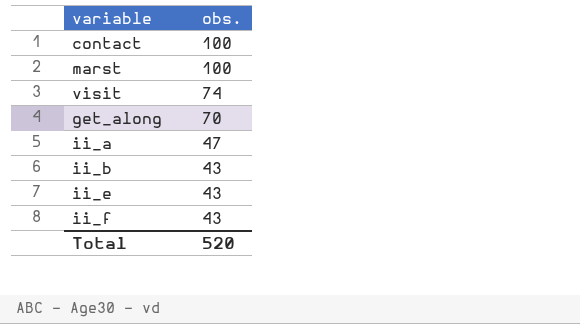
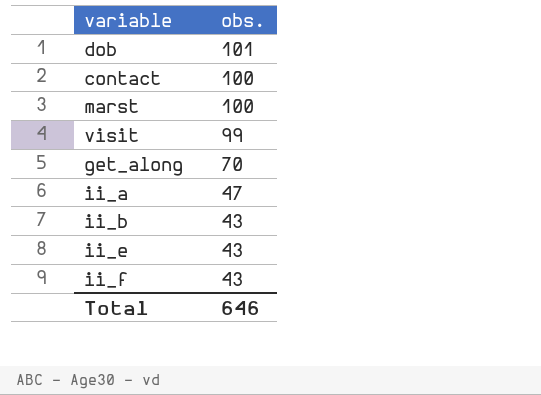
row dob: none -> 101
visit | obs.: 74 -> 99
Total | obs.: 520 -> 646

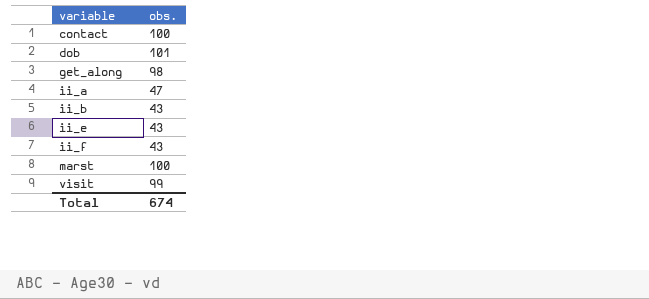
row order: obs. descending -> variable ascending
get_along | obs.: 70 -> 98
Total | obs.: 646 -> 674

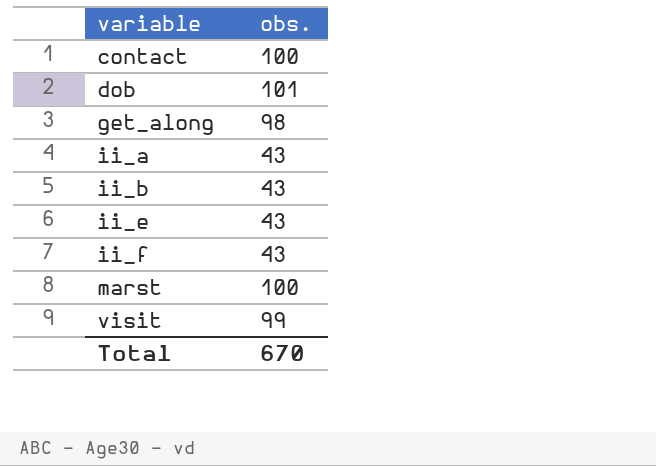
ii_a | obs.: 47 -> 43
Total | obs.: 674 -> 670

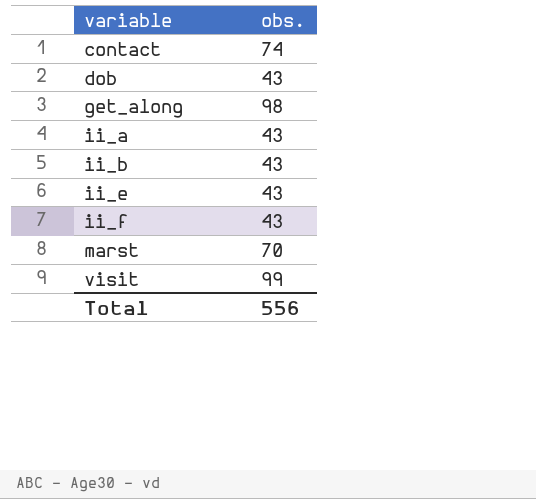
contact | obs.: 100 -> 74
dob | obs.: 101 -> 43
marst | obs.: 100 -> 70
Total | obs.: 670 -> 556

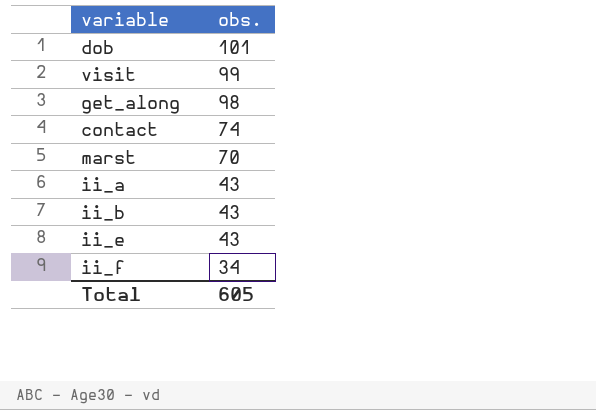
row order: variable ascending -> obs. descending
dob | obs.: 43 -> 101
ii_f | obs.: 43 -> 34
Total | obs.: 556 -> 605

